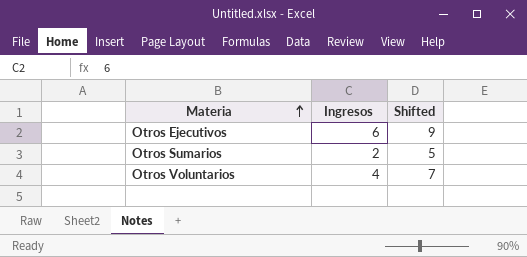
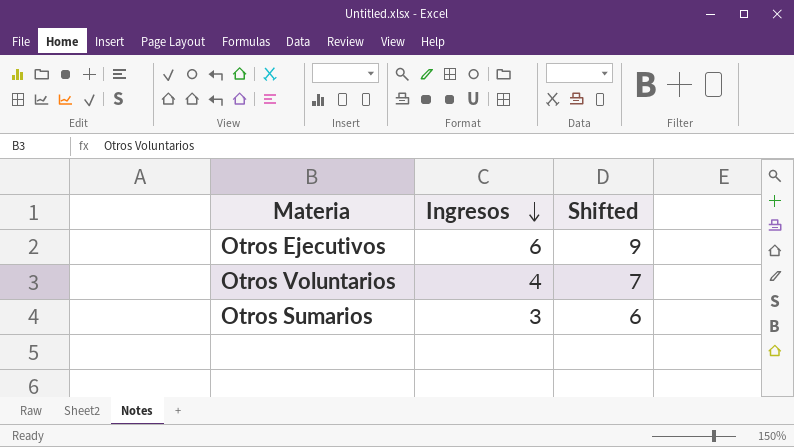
row order: Materia ascending -> Ingresos descending
Otros Sumarios | Ingresos: 2 -> 3
Otros Sumarios | Shifted: 5 -> 6

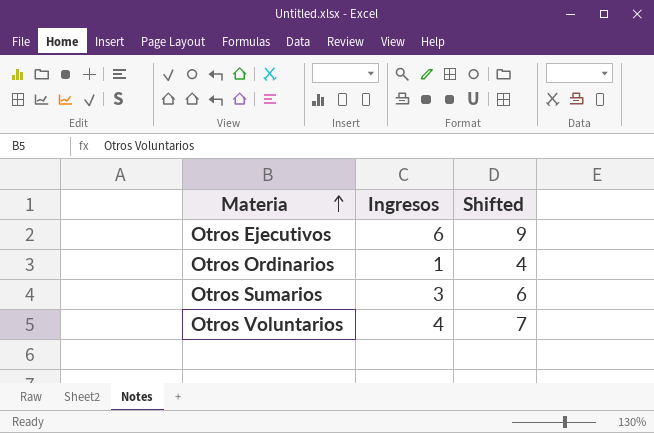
row order: Ingresos descending -> Materia ascending
row Otros Ordinarios: none -> 1 | 4

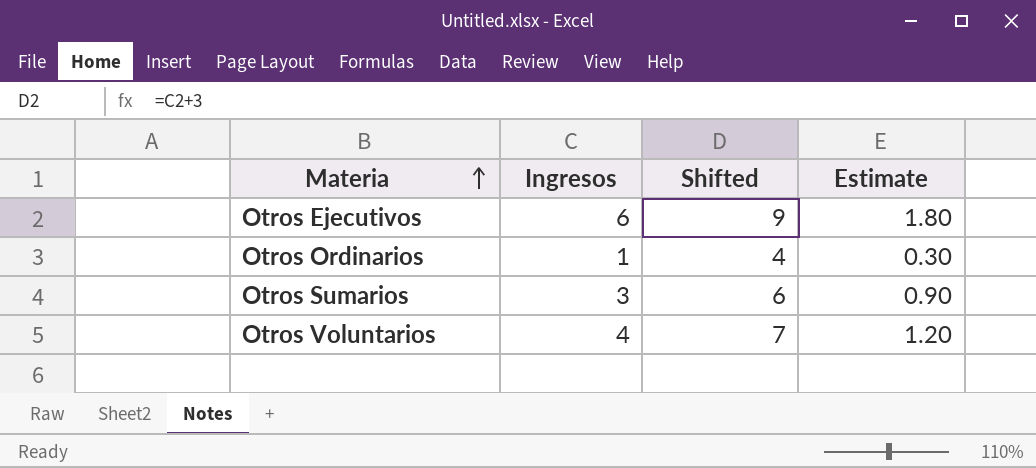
column Estimate | formula: none -> [Ingresos] * 0.3

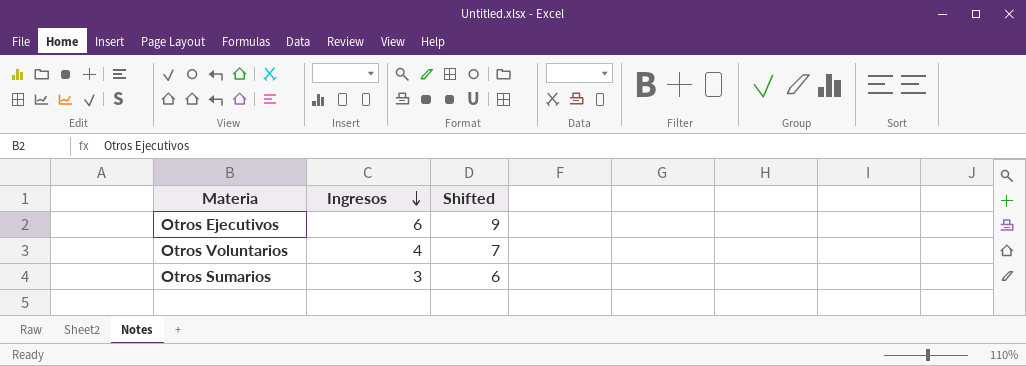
row order: Materia ascending -> Ingresos descending
column Estimate | formula: [Ingresos] * 0.3 -> none
row Otros Ordinarios: 1 | 4 | 0.30 -> none

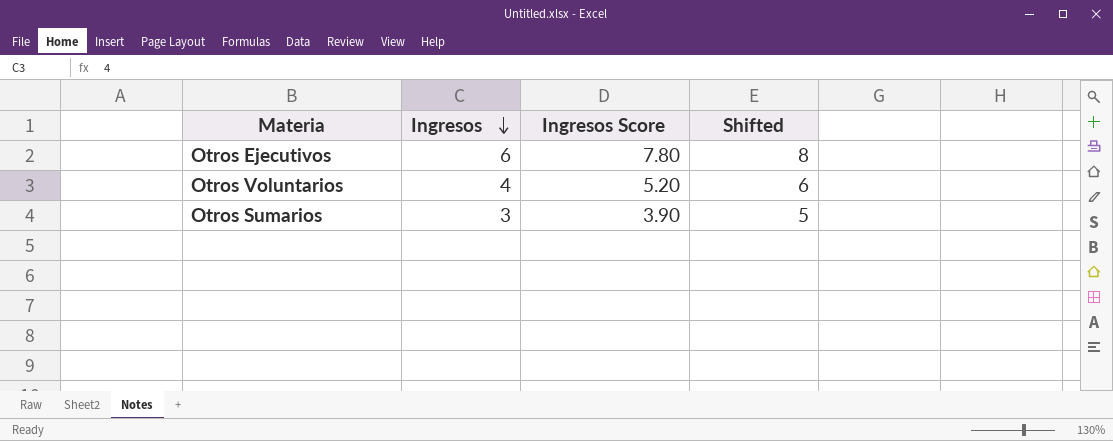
column Ingresos Score | formula: none -> [Ingresos] * 1.3
column Shifted | formula: [Ingresos] + 3 -> [Ingresos] + 2

